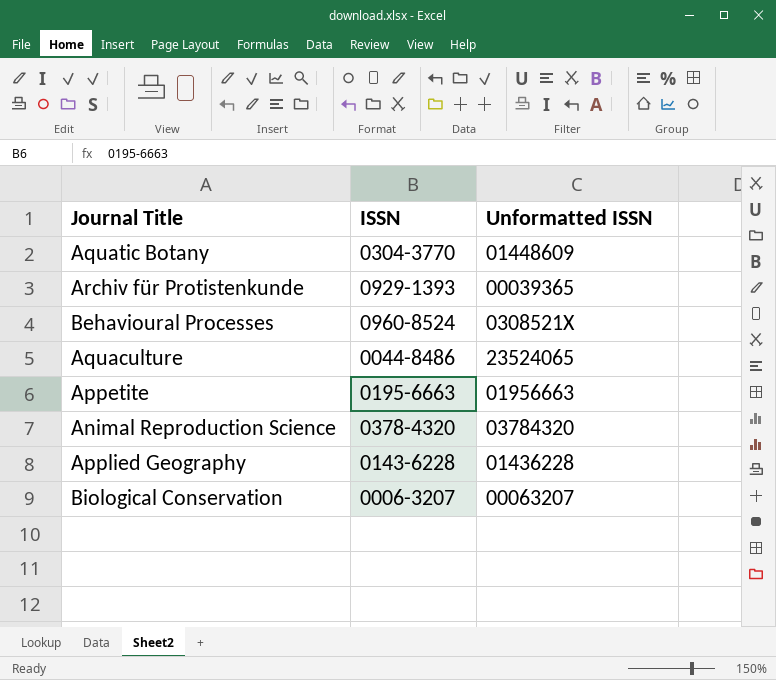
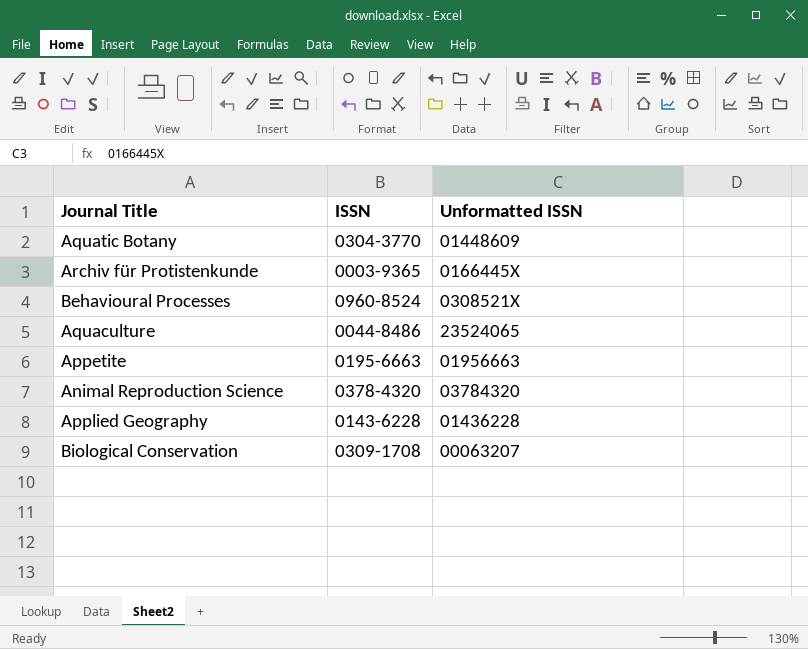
Archiv für Protistenkunde | ISSN: 0929-1393 -> 0003-9365
Archiv für Protistenkunde | Unformatted ISSN: 00039365 -> 0166445X
Biological Conservation | ISSN: 0006-3207 -> 0309-1708

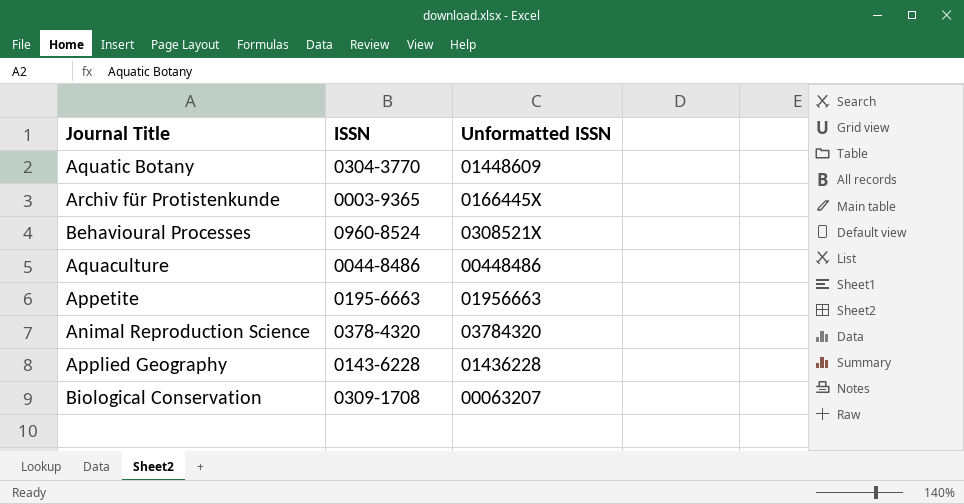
Aquaculture | Unformatted ISSN: 23524065 -> 00448486

